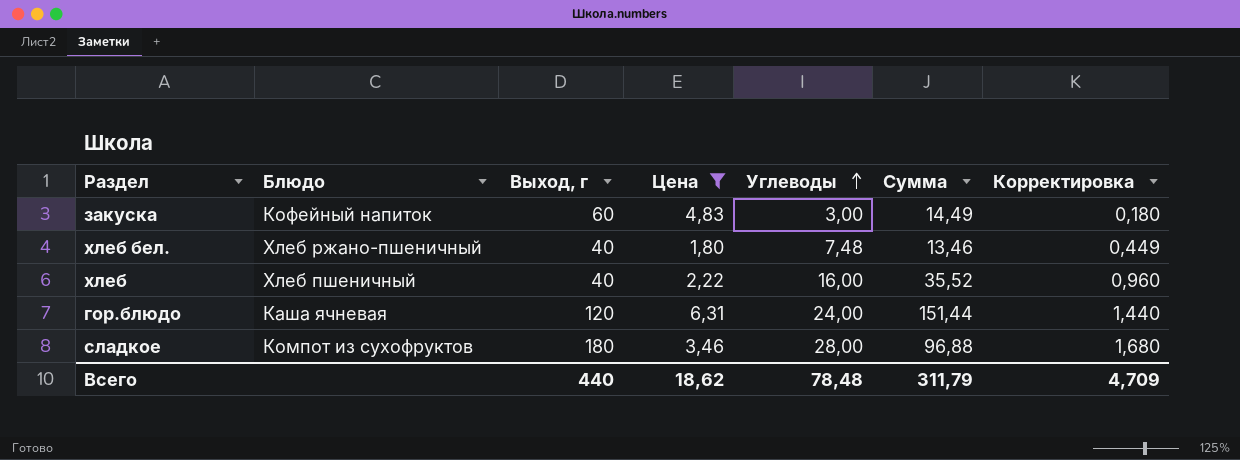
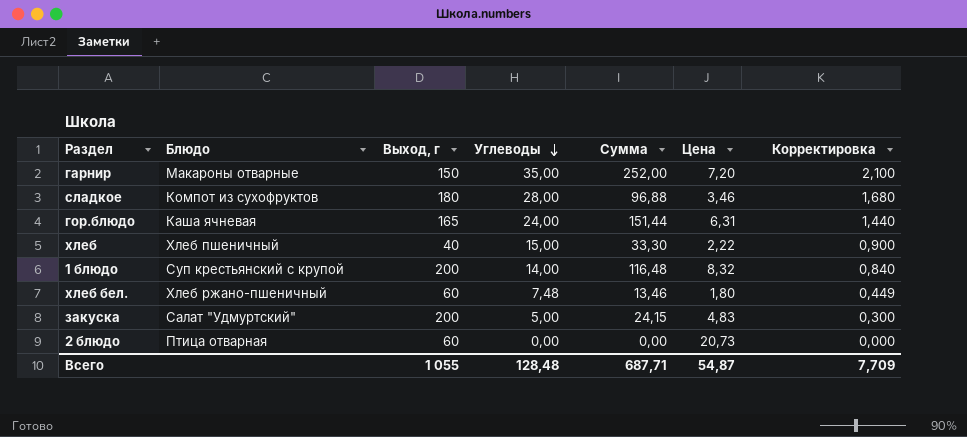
filter: Цена <= 6,31 -> none
row order: Углеводы ascending -> Углеводы descending
column Цена | position: 4 -> 6
гор.блюдо | Выход, г: 120 -> 165
хлеб | Углеводы: 16,00 -> 15,00
хлеб | Сумма: 35,52 -> 33,30
хлеб | Корректировка: 0,960 -> 0,900
хлеб бел. | Выход, г: 40 -> 60
закуска | Блюдо: Кофейный напиток -> Салат "Удмуртский"
закуска | Выход, г: 60 -> 200
закуска | Углеводы: 3,00 -> 5,00
закуска | Сумма: 14,49 -> 24,15
закуска | Корректировка: 0,180 -> 0,300
Всего | Выход, г: 440 -> 1 055
Всего | Углеводы: 78,48 -> 128,48
Всего | Сумма: 311,79 -> 687,71
Всего | Цена: 18,62 -> 54,87
Всего | Корректировка: 4,709 -> 7,709

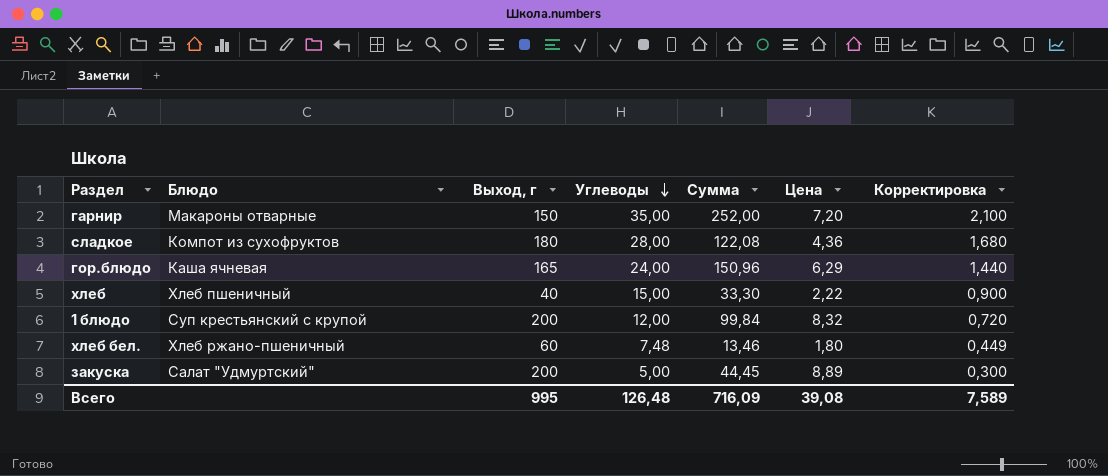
row 2 блюдо: Птица отварная | 60 | 0,00 | 0,00 | 20,73 | 0,000 -> none
сладкое | Сумма: 96,88 -> 122,08
сладкое | Цена: 3,46 -> 4,36
гор.блюдо | Сумма: 151,44 -> 150,96
гор.блюдо | Цена: 6,31 -> 6,29
1 блюдо | Углеводы: 14,00 -> 12,00
1 блюдо | Сумма: 116,48 -> 99,84
1 блюдо | Корректировка: 0,840 -> 0,720
закуска | Сумма: 24,15 -> 44,45
закуска | Цена: 4,83 -> 8,89
Всего | Выход, г: 1 055 -> 995
Всего | Углеводы: 128,48 -> 126,48
Всего | Сумма: 687,71 -> 716,09
Всего | Цена: 54,87 -> 39,08
Всего | Корректировка: 7,709 -> 7,589

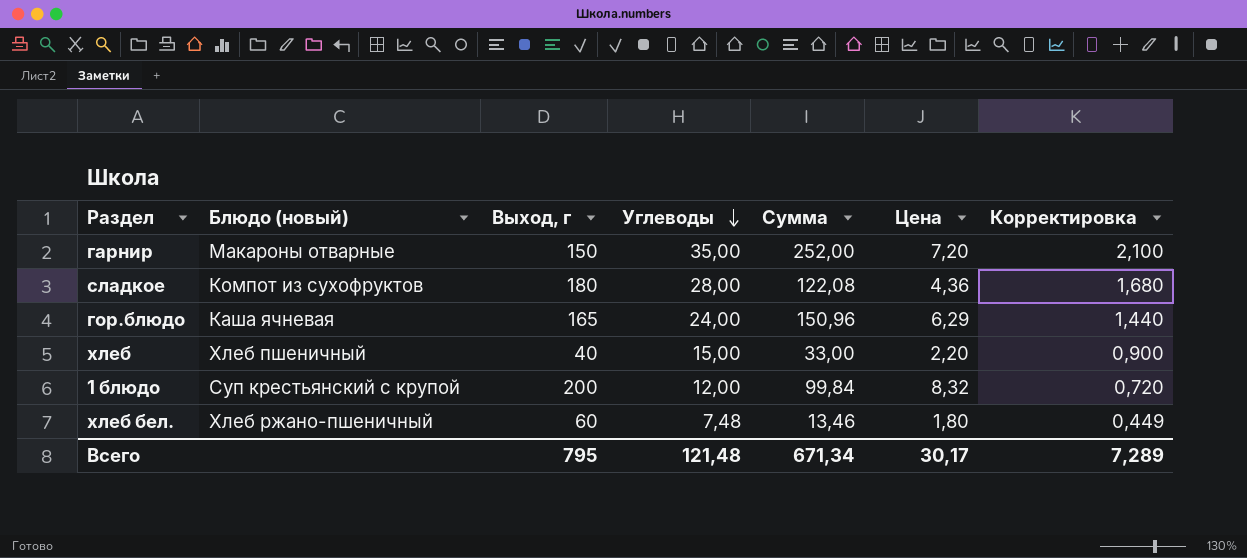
column name: Блюдо -> Блюдо (новый)
row закуска: Салат "Удмуртский" | 200 | 5,00 | 44,45 | 8,89 | 0,300 -> none
хлеб | Сумма: 33,30 -> 33,00
хлеб | Цена: 2,22 -> 2,20
Всего | Выход, г: 995 -> 795
Всего | Углеводы: 126,48 -> 121,48
Всего | Сумма: 716,09 -> 671,34
Всего | Цена: 39,08 -> 30,17
Всего | Корректировка: 7,589 -> 7,289

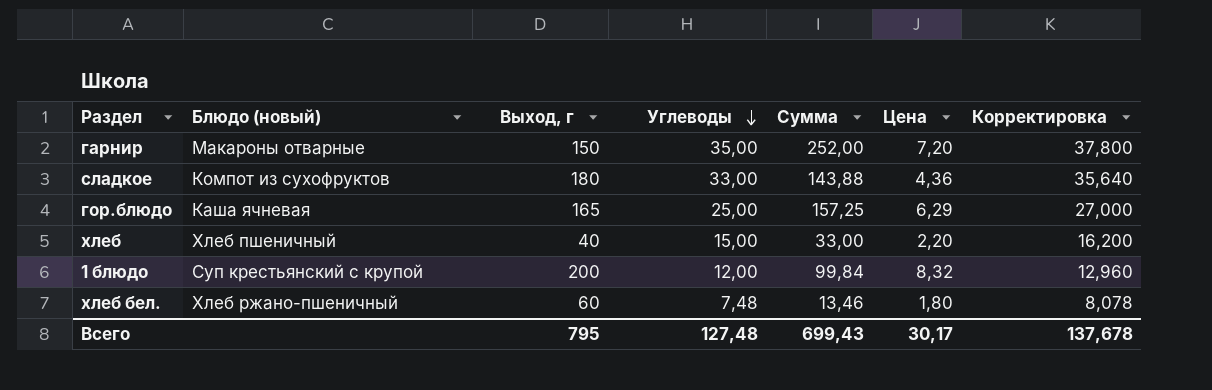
column Корректировка | formula: [Углеводы] * 0,06 -> [Углеводы] * 1,08
сладкое | Углеводы: 28,00 -> 33,00
сладкое | Сумма: 122,08 -> 143,88
гор.блюдо | Углеводы: 24,00 -> 25,00
гор.блюдо | Сумма: 150,96 -> 157,25
Всего | Углеводы: 121,48 -> 127,48
Всего | Сумма: 671,34 -> 699,43
Всего | Корректировка: 7,289 -> 137,678

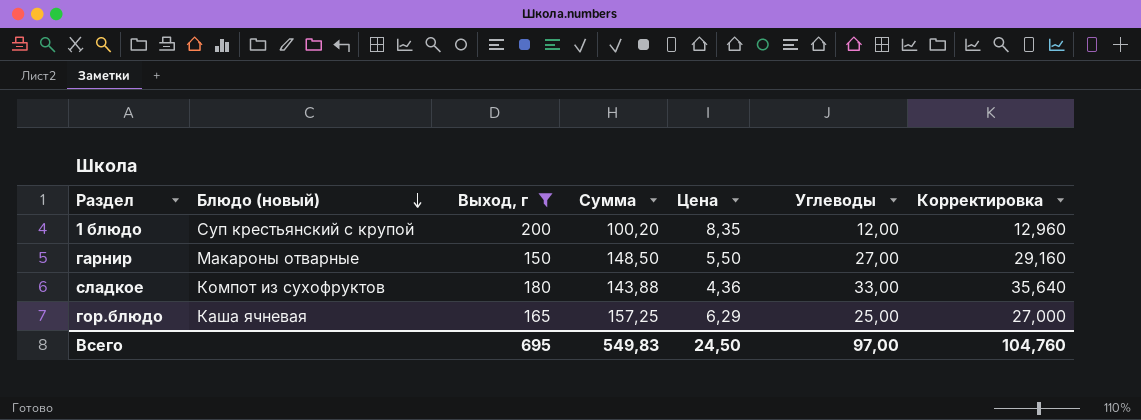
filter: none -> Выход, г >= 150
row order: Углеводы descending -> Блюдо (новый) descending
column Углеводы | position: 4 -> 6
1 блюдо | Сумма: 99,84 -> 100,20
1 блюдо | Цена: 8,32 -> 8,35
гарнир | Сумма: 252,00 -> 148,50
гарнир | Цена: 7,20 -> 5,50
гарнир | Углеводы: 35,00 -> 27,00
гарнир | Корректировка: 37,800 -> 29,160
Всего | Выход, г: 795 -> 695
Всего | Сумма: 699,43 -> 549,83
Всего | Цена: 30,17 -> 24,50
Всего | Углеводы: 127,48 -> 97,00
Всего | Корректировка: 137,678 -> 104,760

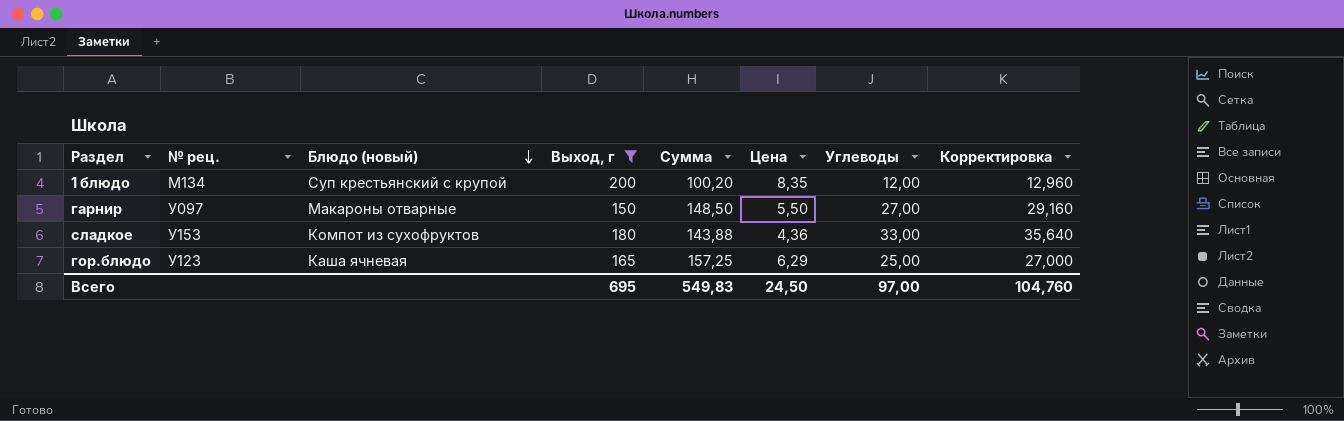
column № рец. | position: none -> 2

